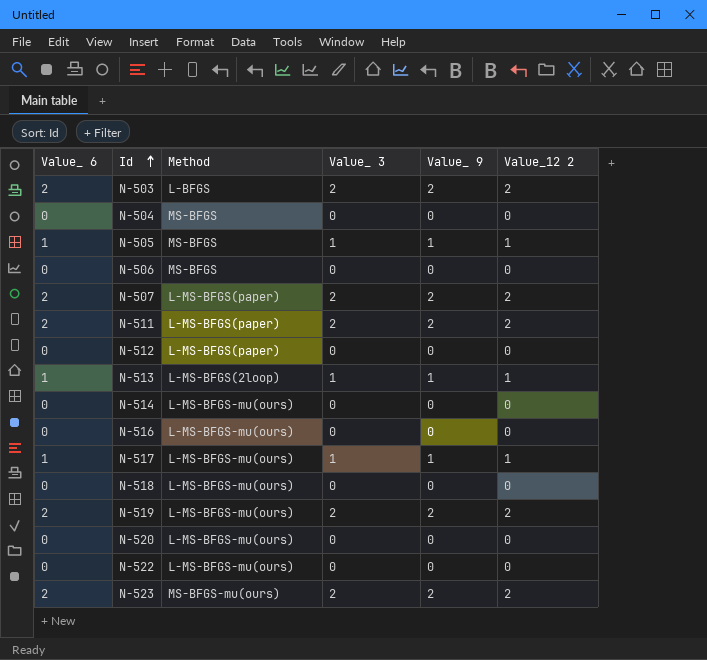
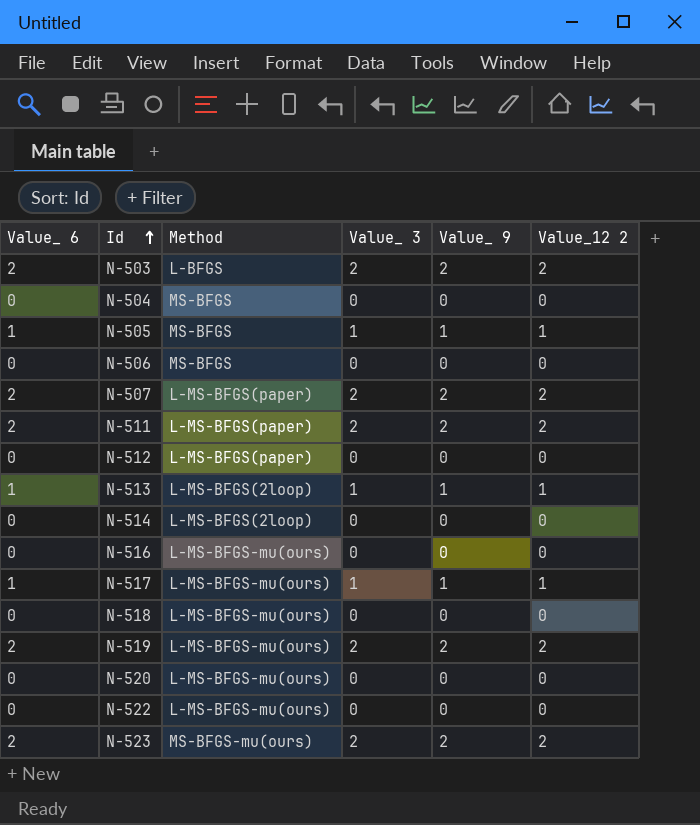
N-514 | Method: L-MS-BFGS-mu(ours) -> L-MS-BFGS(2loop)

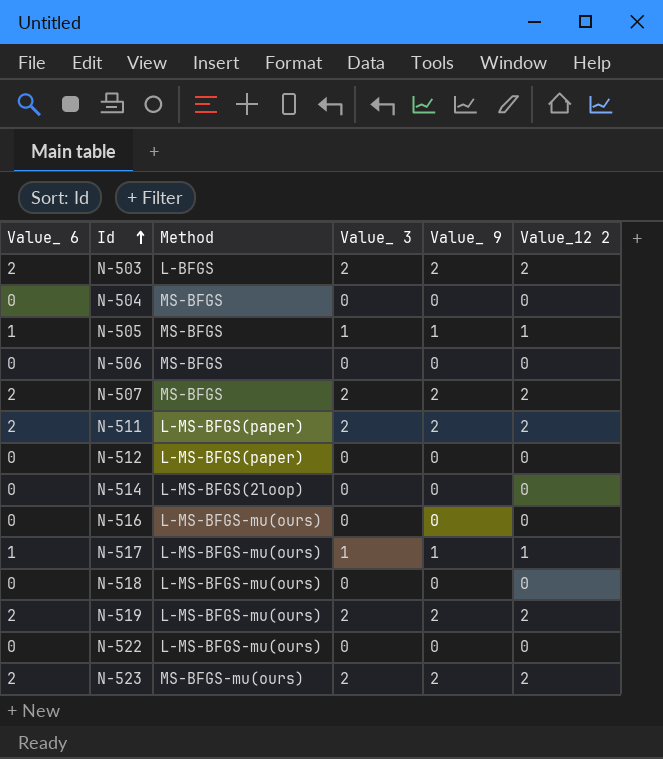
row N-513: 1 | L-MS-BFGS(2loop) | 1 | 1 | 1 -> none
row N-520: 0 | L-MS-BFGS-mu(ours) | 0 | 0 | 0 -> none
N-507 | Method: L-MS-BFGS(paper) -> MS-BFGS

